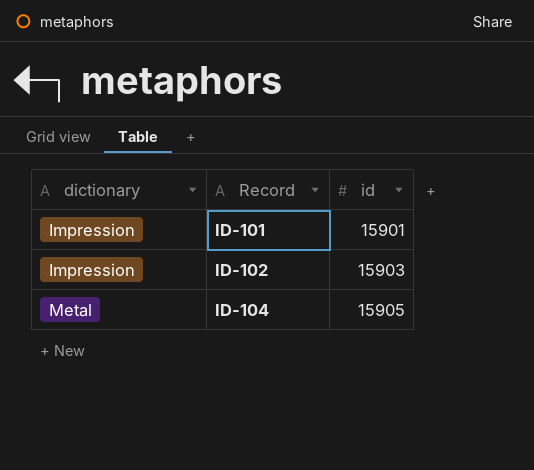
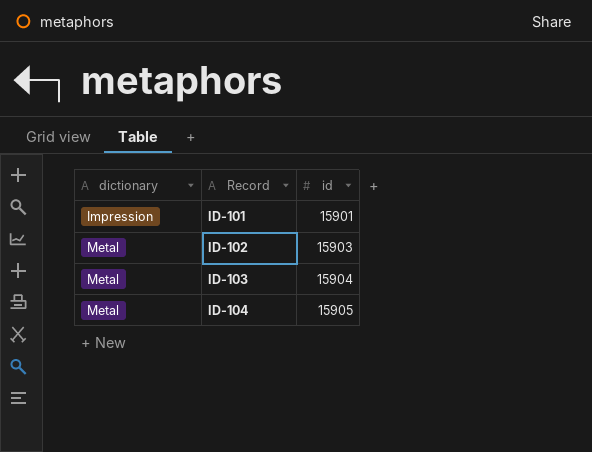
ID-102 | dictionary: Impression -> Metal
row ID-103: none -> Metal | 15904

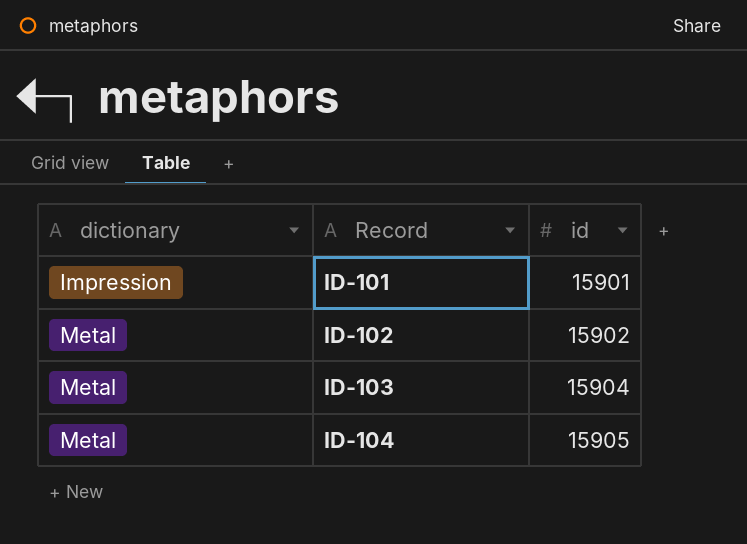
ID-102 | id: 15903 -> 15902

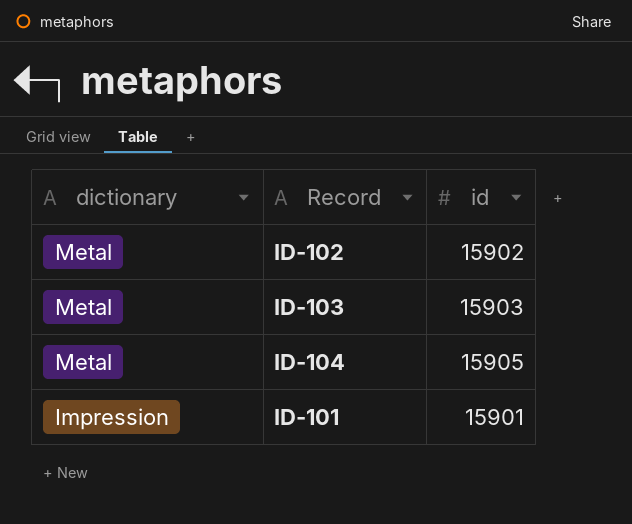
row order: dictionary ascending -> dictionary descending
ID-103 | id: 15904 -> 15903

